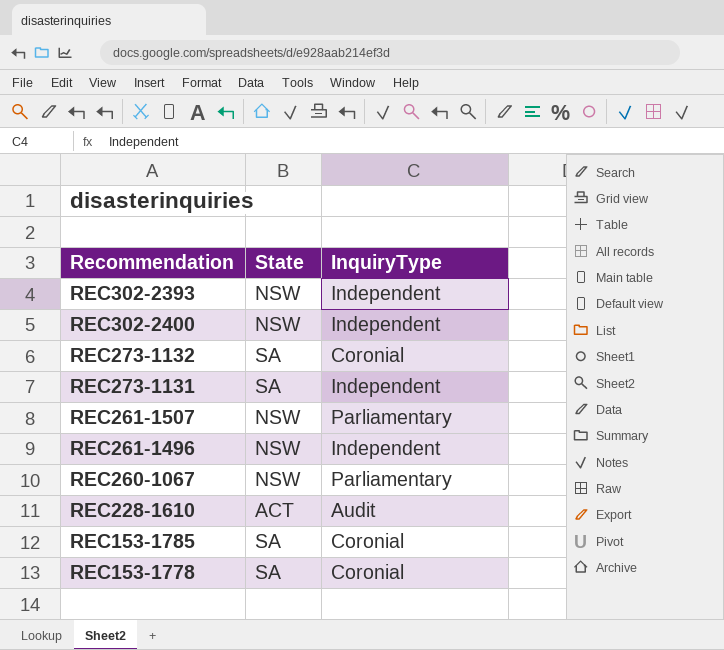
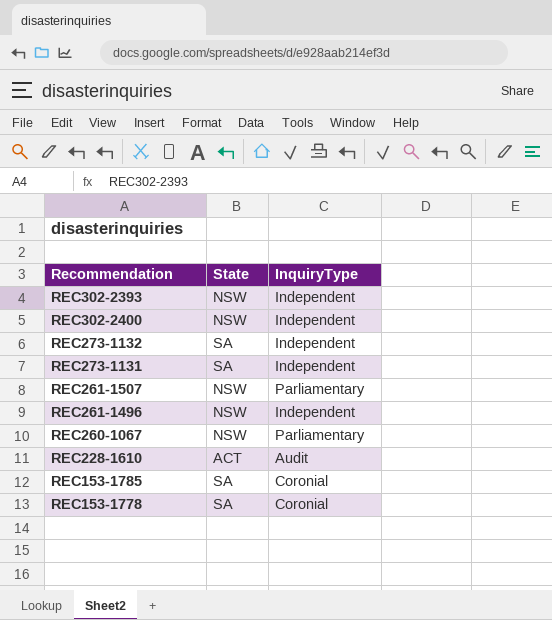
REC273-1132 | InquiryType: Coronial -> Independent

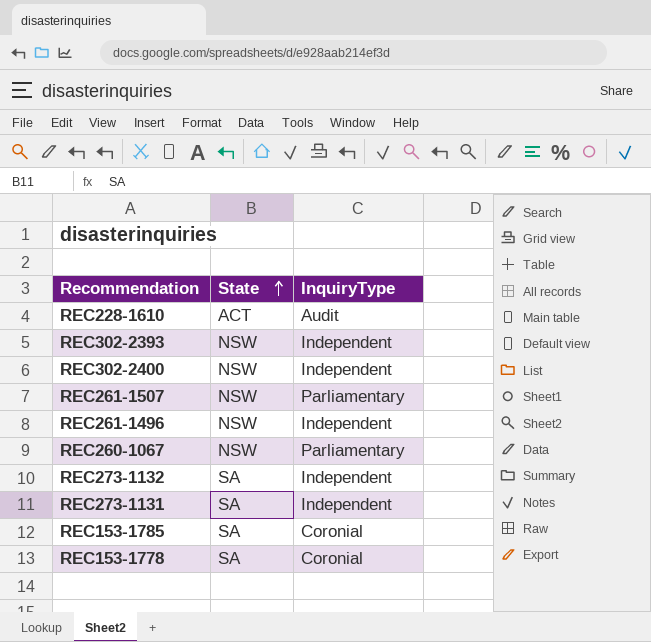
row order: none -> State ascending

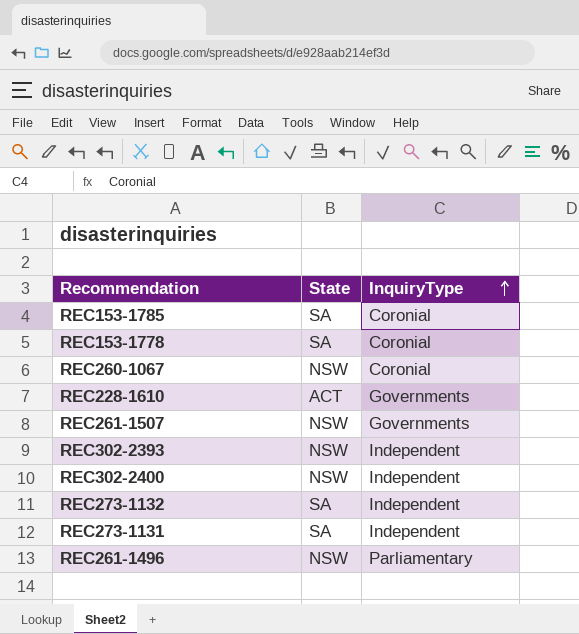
row order: State ascending -> InquiryType ascending
REC260-1067 | InquiryType: Parliamentary -> Coronial
REC228-1610 | InquiryType: Audit -> Governments
REC261-1507 | InquiryType: Parliamentary -> Governments
REC261-1496 | InquiryType: Independent -> Parliamentary

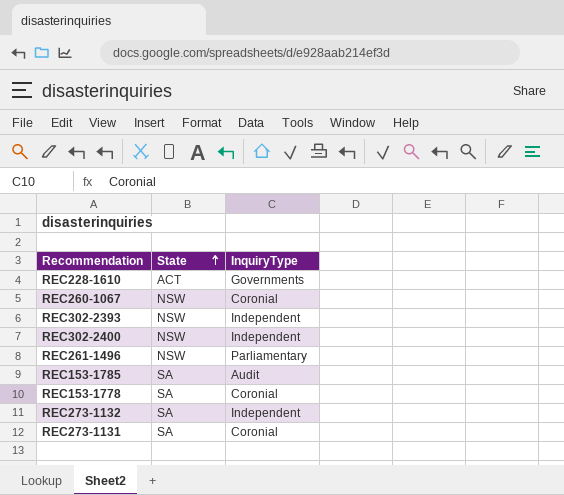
row order: InquiryType ascending -> State ascending
row REC261-1507: NSW | Governments -> none
REC153-1785 | InquiryType: Coronial -> Audit
REC273-1131 | InquiryType: Independent -> Coronial

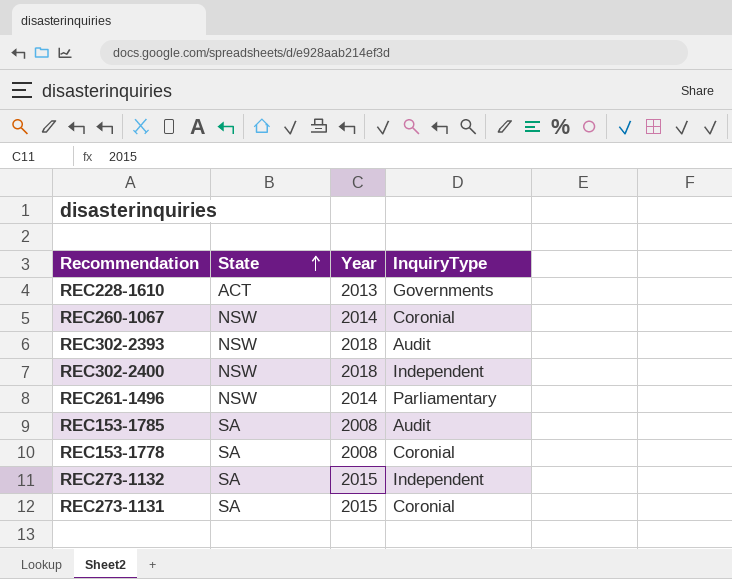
column Year | position: none -> 3
REC302-2393 | InquiryType: Independent -> Audit

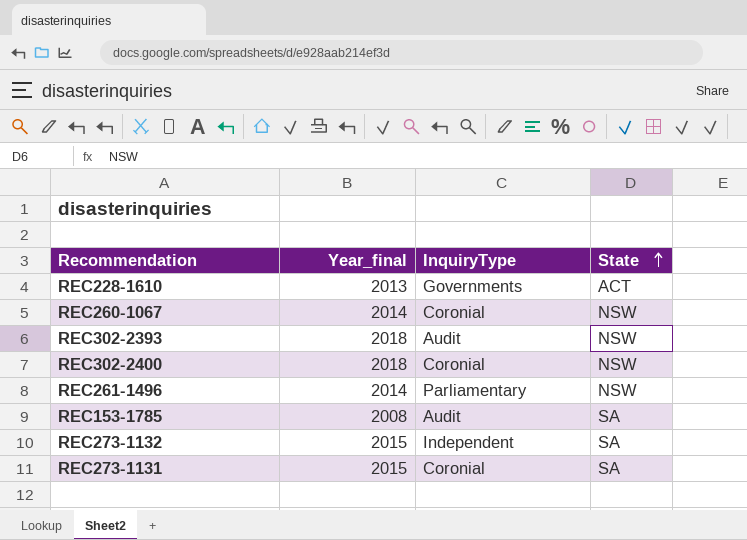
column name: Year -> Year_final
column State | position: 2 -> 4
row REC153-1778: SA | 2008 | Coronial -> none
REC302-2400 | InquiryType: Independent -> Coronial

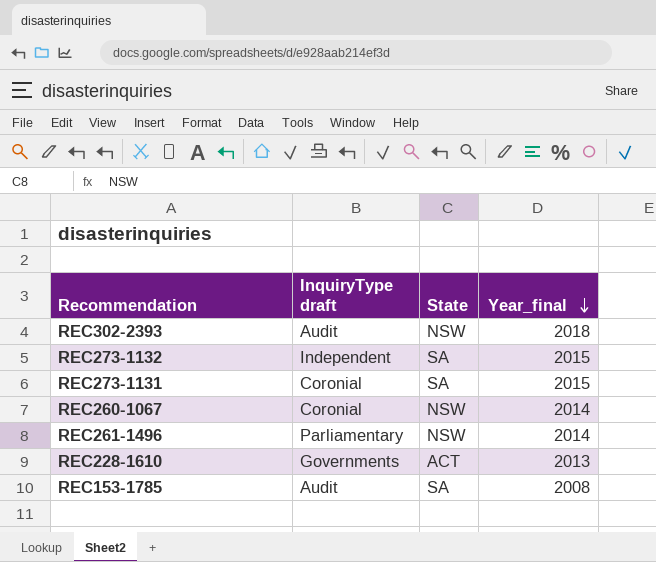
row order: State ascending -> Year_final descending
column name: InquiryType -> InquiryType draft
column Year_final | position: 2 -> 4
row REC302-2400: 2018 | Coronial | NSW -> none

